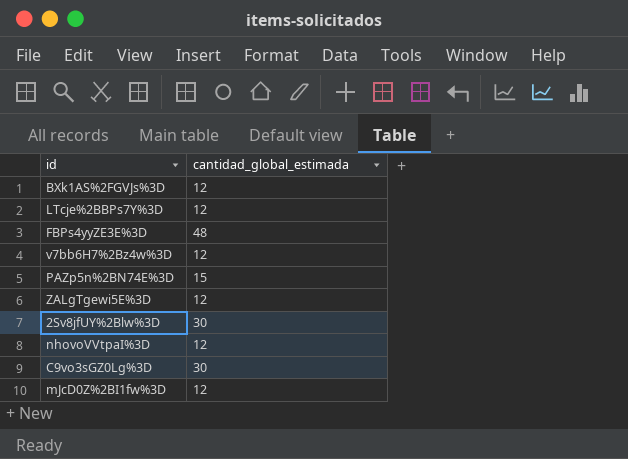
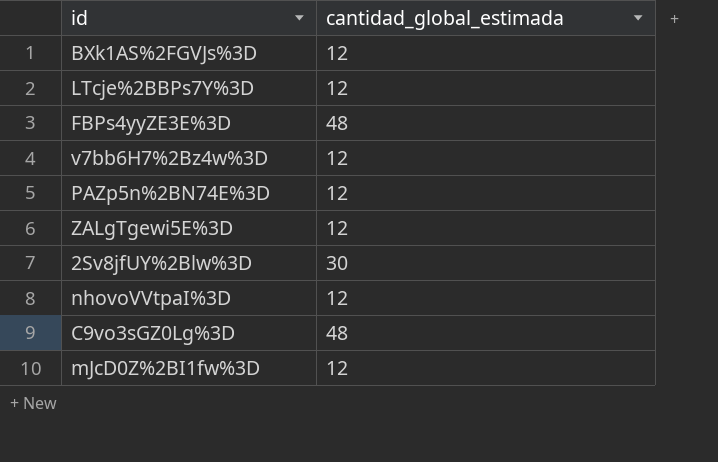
PAZp5n%2BN74E%3D | cantidad_global_estimada: 15 -> 12
C9vo3sGZ0Lg%3D | cantidad_global_estimada: 30 -> 48

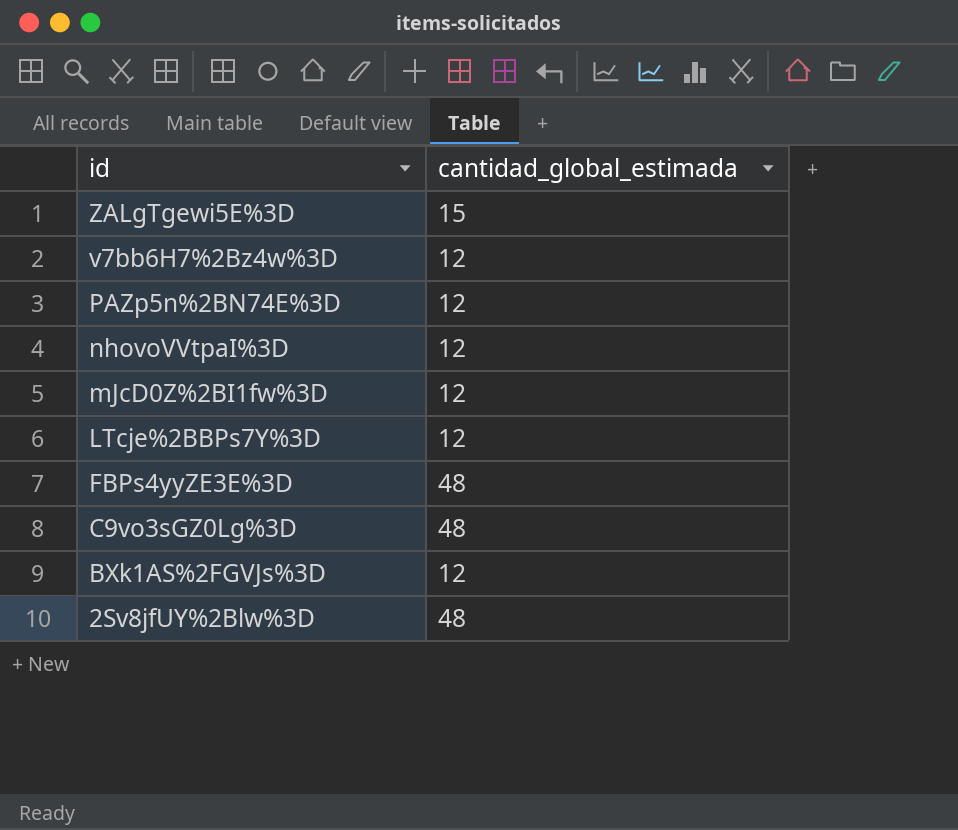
row order: none -> id descending
ZALgTgewi5E%3D | cantidad_global_estimada: 12 -> 15
2Sv8jfUY%2Blw%3D | cantidad_global_estimada: 30 -> 48

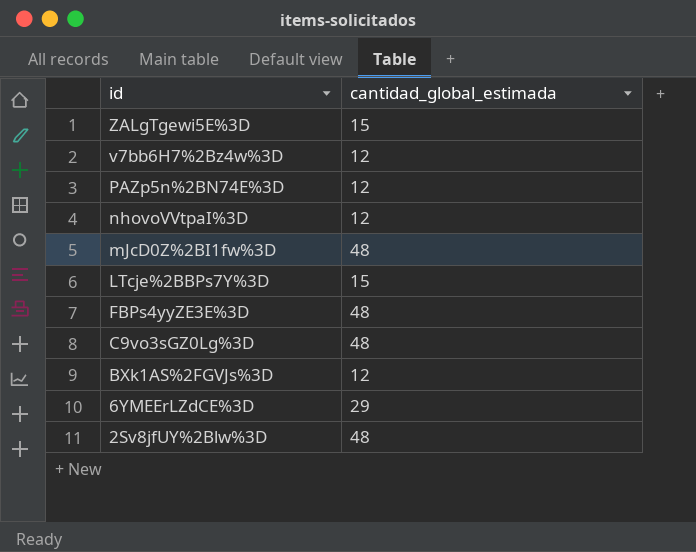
mJcD0Z%2BI1fw%3D | cantidad_global_estimada: 12 -> 48
LTcje%2BBPs7Y%3D | cantidad_global_estimada: 12 -> 15
row 6YMEErLZdCE%3D: none -> 29

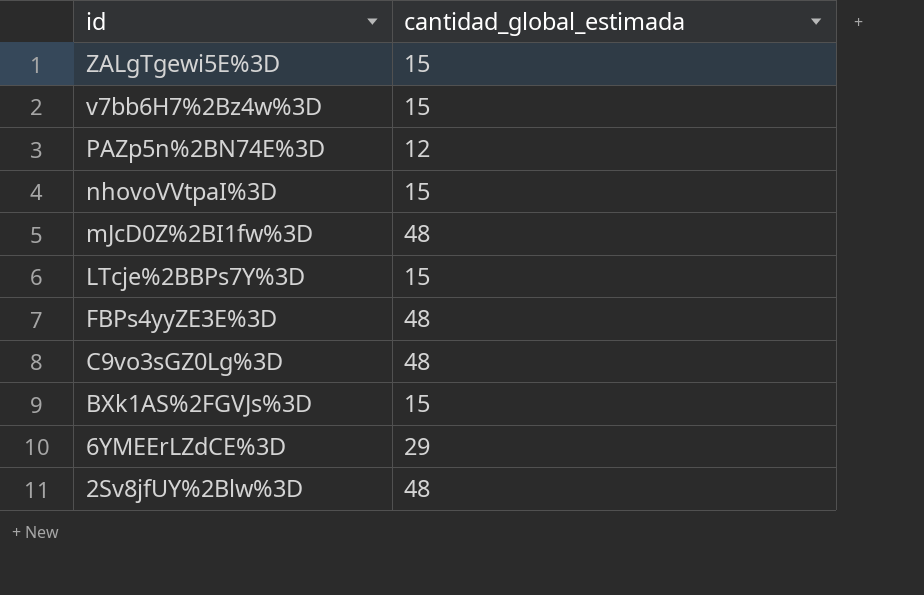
v7bb6H7%2Bz4w%3D | cantidad_global_estimada: 12 -> 15
nhovoVVtpaI%3D | cantidad_global_estimada: 12 -> 15
BXk1AS%2FGVJs%3D | cantidad_global_estimada: 12 -> 15

